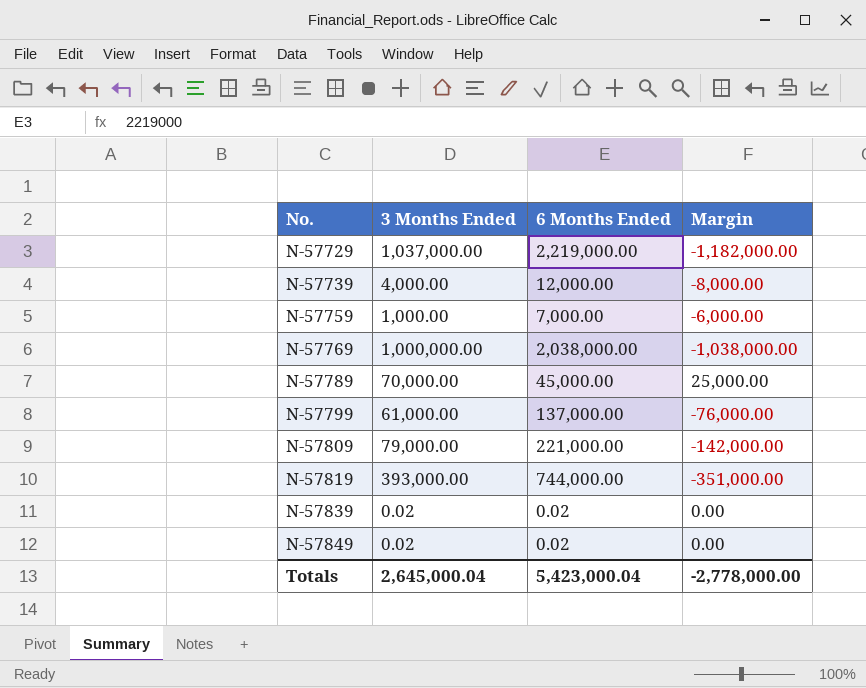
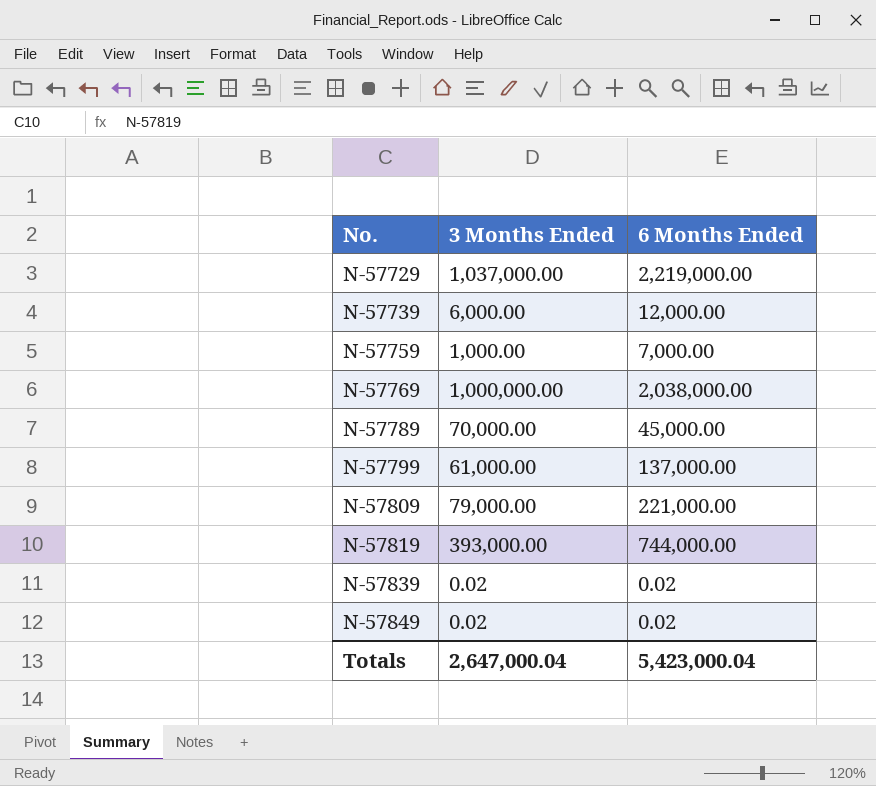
column Margin | formula: [3 Months Ended] - [6 Months Ended] -> none
N-57739 | 3 Months Ended: 4,000.00 -> 6,000.00
Totals | 3 Months Ended: 2,645,000.04 -> 2,647,000.04

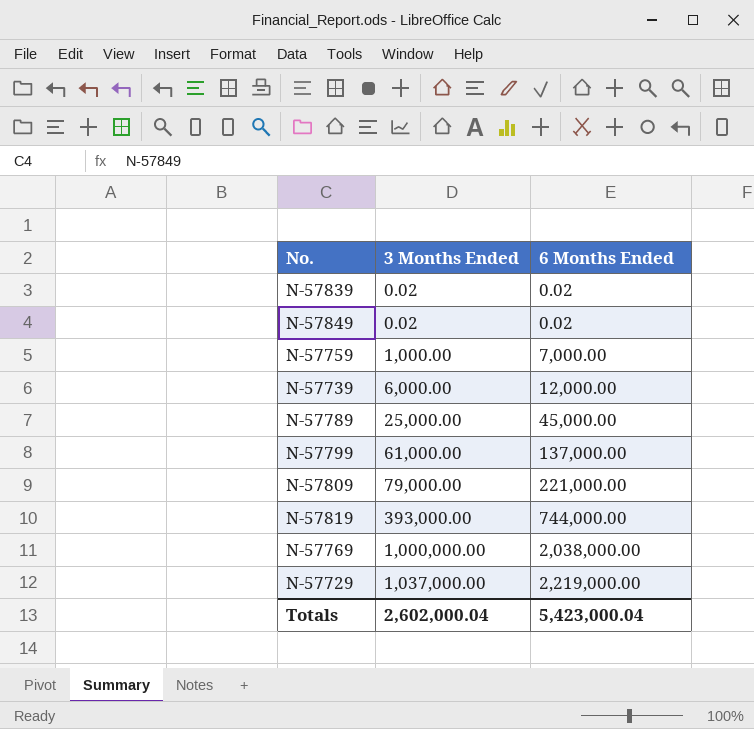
row order: No. ascending -> 3 Months Ended ascending
N-57789 | 3 Months Ended: 70,000.00 -> 25,000.00
Totals | 3 Months Ended: 2,647,000.04 -> 2,602,000.04

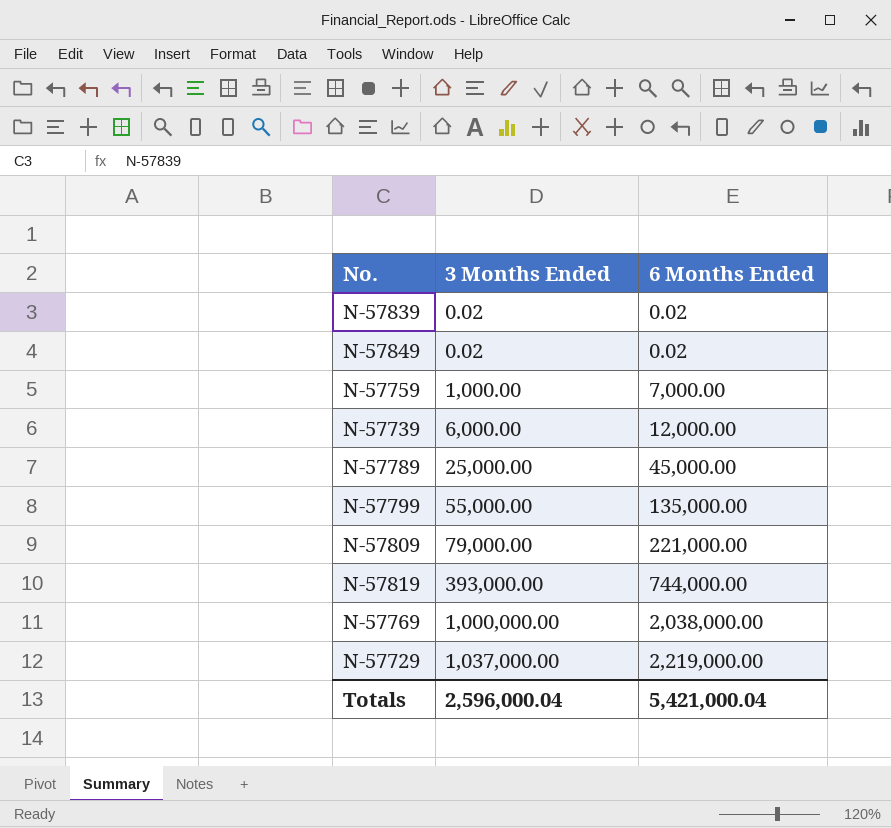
N-57799 | 3 Months Ended: 61,000.00 -> 55,000.00
N-57799 | 6 Months Ended: 137,000.00 -> 135,000.00
Totals | 3 Months Ended: 2,602,000.04 -> 2,596,000.04
Totals | 6 Months Ended: 5,423,000.04 -> 5,421,000.04

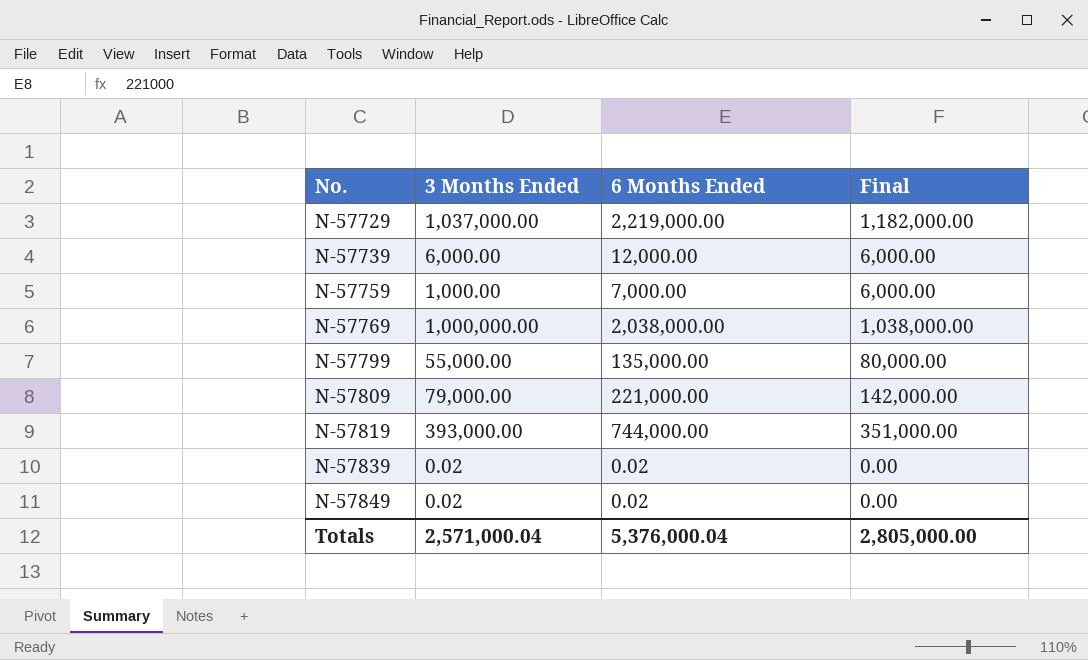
row order: 3 Months Ended ascending -> No. ascending
column Final | formula: none -> [6 Months Ended] - [3 Months Ended]
row N-57789: 25,000.00 | 45,000.00 -> none
Totals | 3 Months Ended: 2,596,000.04 -> 2,571,000.04
Totals | 6 Months Ended: 5,421,000.04 -> 5,376,000.04

